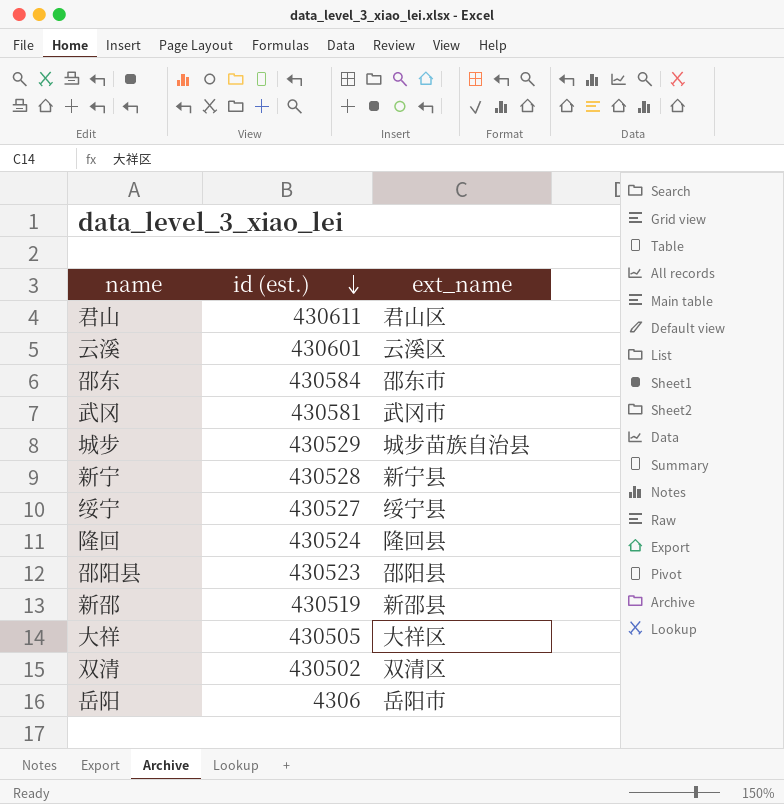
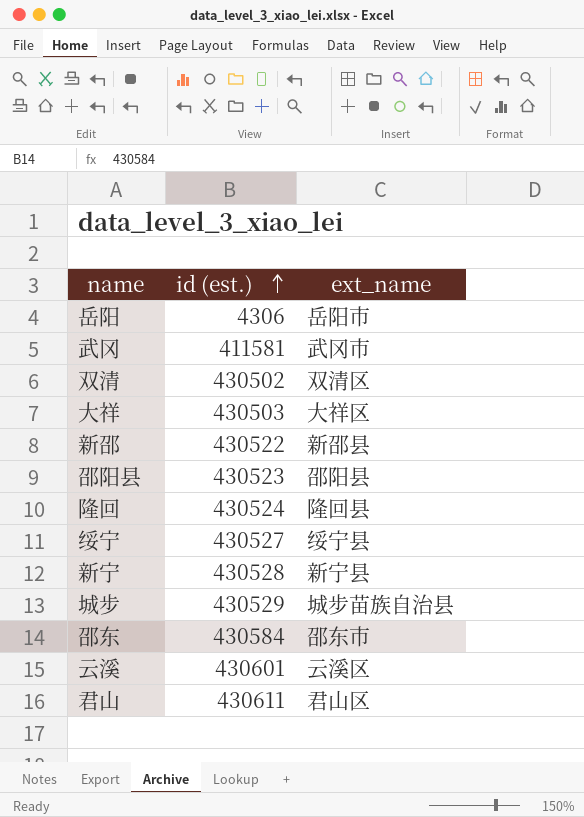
row order: id (est.) descending -> id (est.) ascending
武冈 | id (est.): 430581 -> 411581
大祥 | id (est.): 430505 -> 430503
新邵 | id (est.): 430519 -> 430522

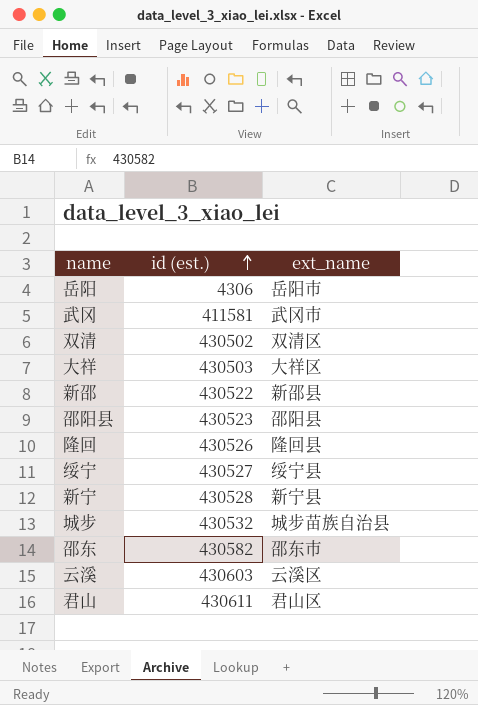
隆回 | id (est.): 430524 -> 430526
城步 | id (est.): 430529 -> 430532
邵东 | id (est.): 430584 -> 430582
云溪 | id (est.): 430601 -> 430603

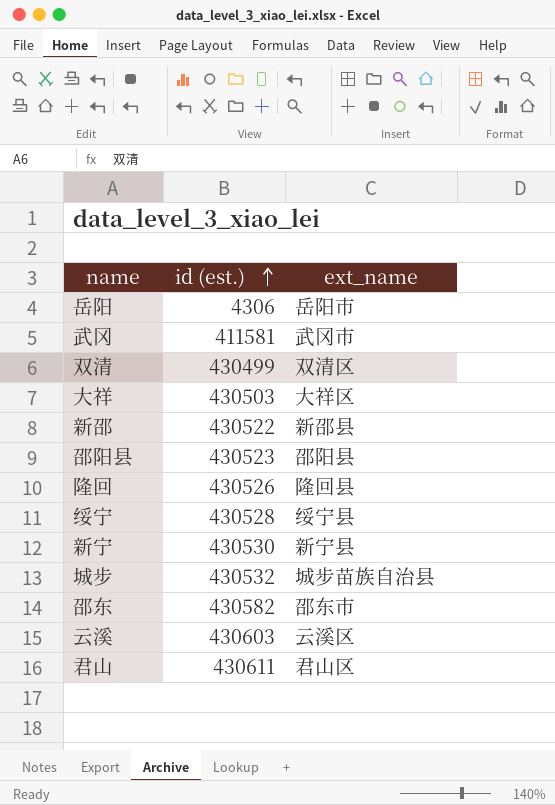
双清 | id (est.): 430502 -> 430499
绥宁 | id (est.): 430527 -> 430528
新宁 | id (est.): 430528 -> 430530

